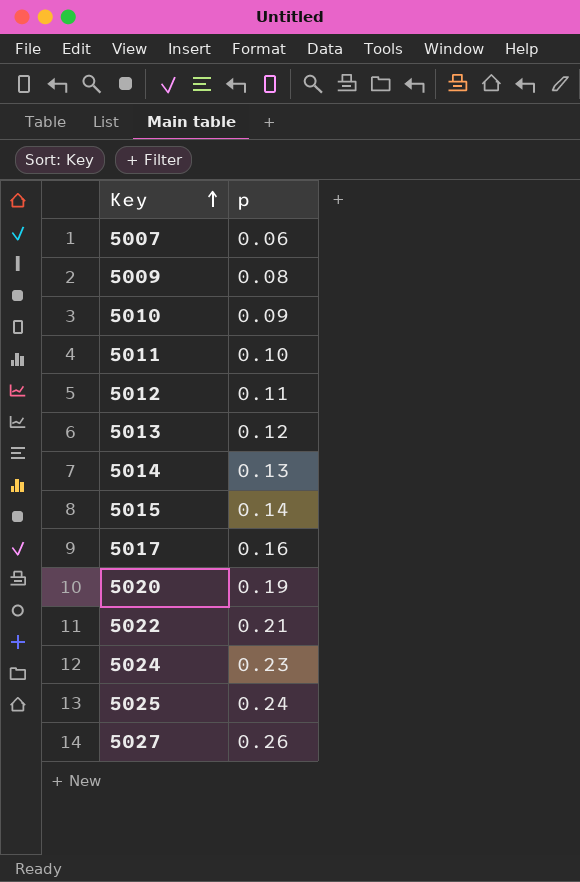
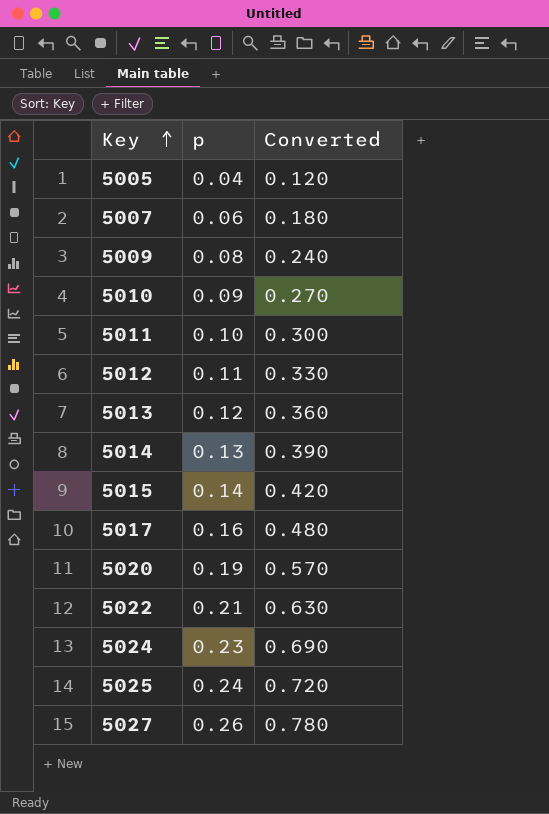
column Converted | formula: none -> [p] * 3
row 5005: none -> 0.04 | 0.120

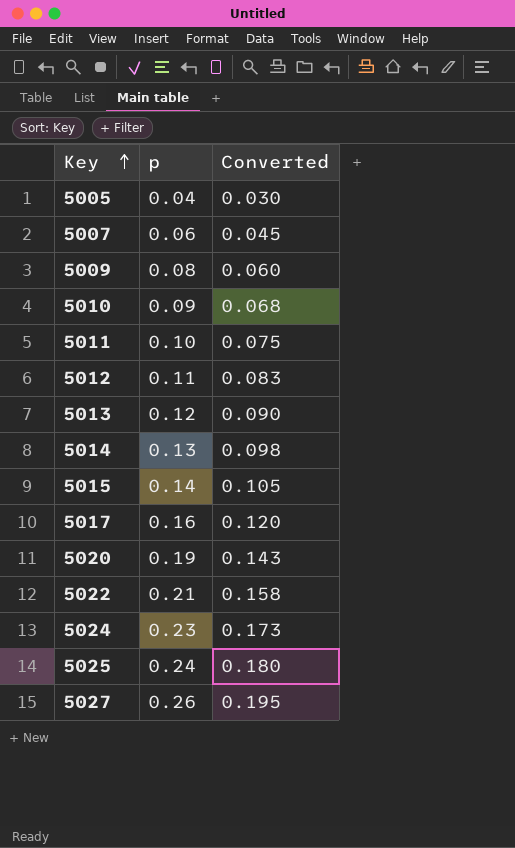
column Converted | formula: [p] * 3 -> [p] * 0.75

